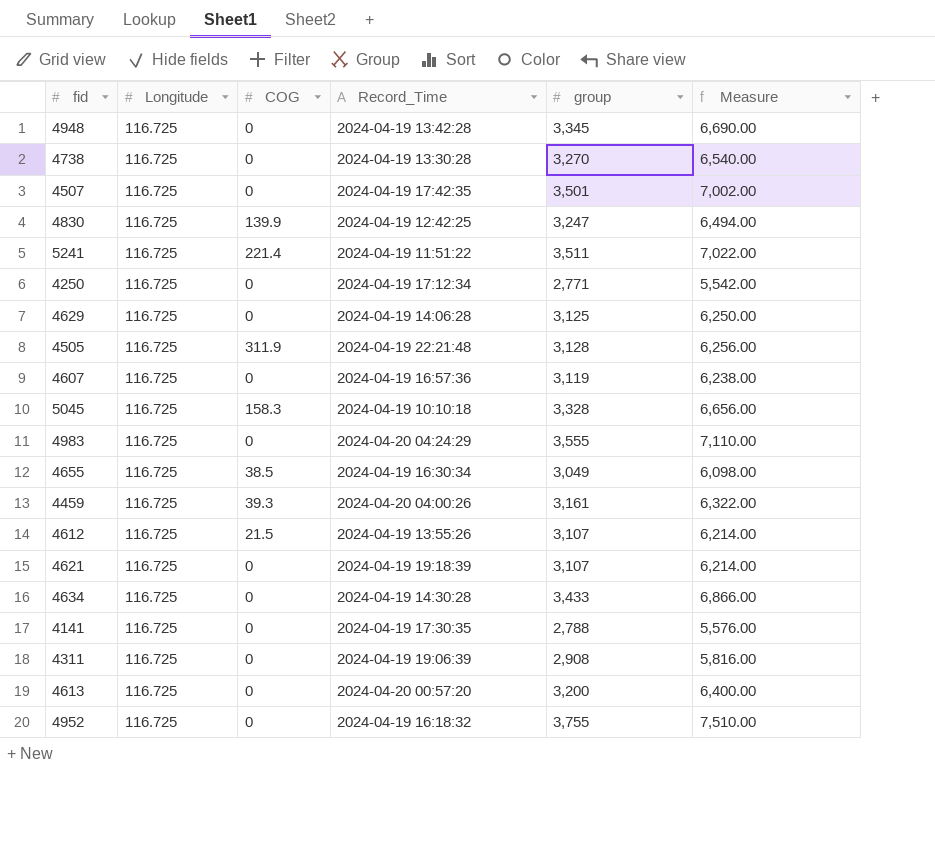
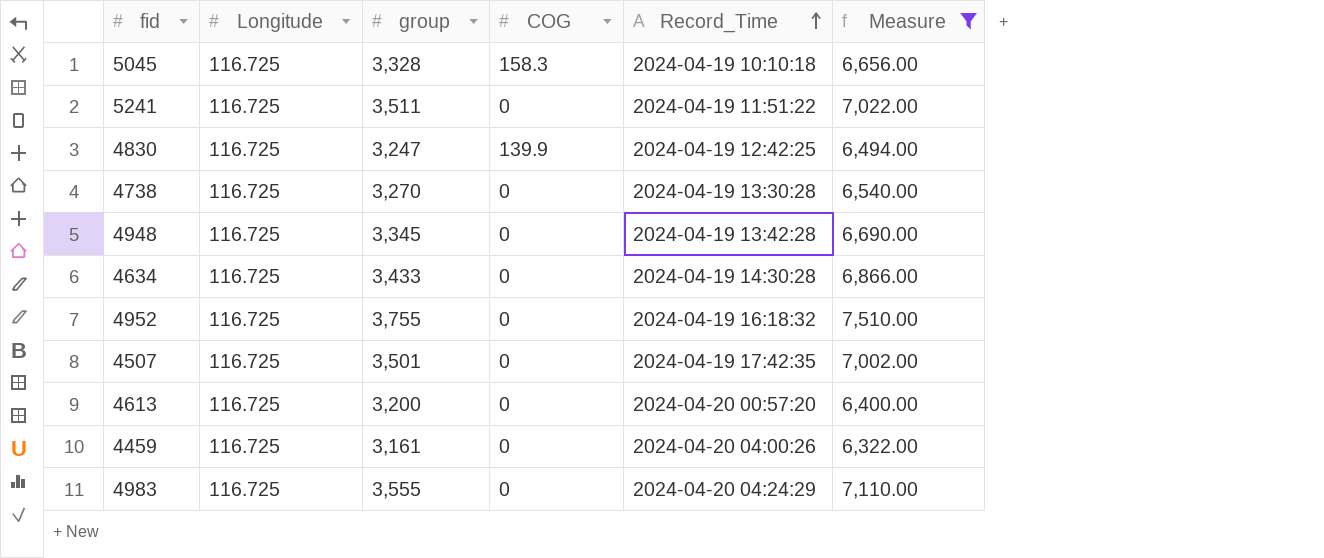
filter: none -> Measure >= 6,322.00
row order: none -> Record_Time ascending
column group | position: 5 -> 3
5241 | COG: 221.4 -> 0
4459 | COG: 39.3 -> 0

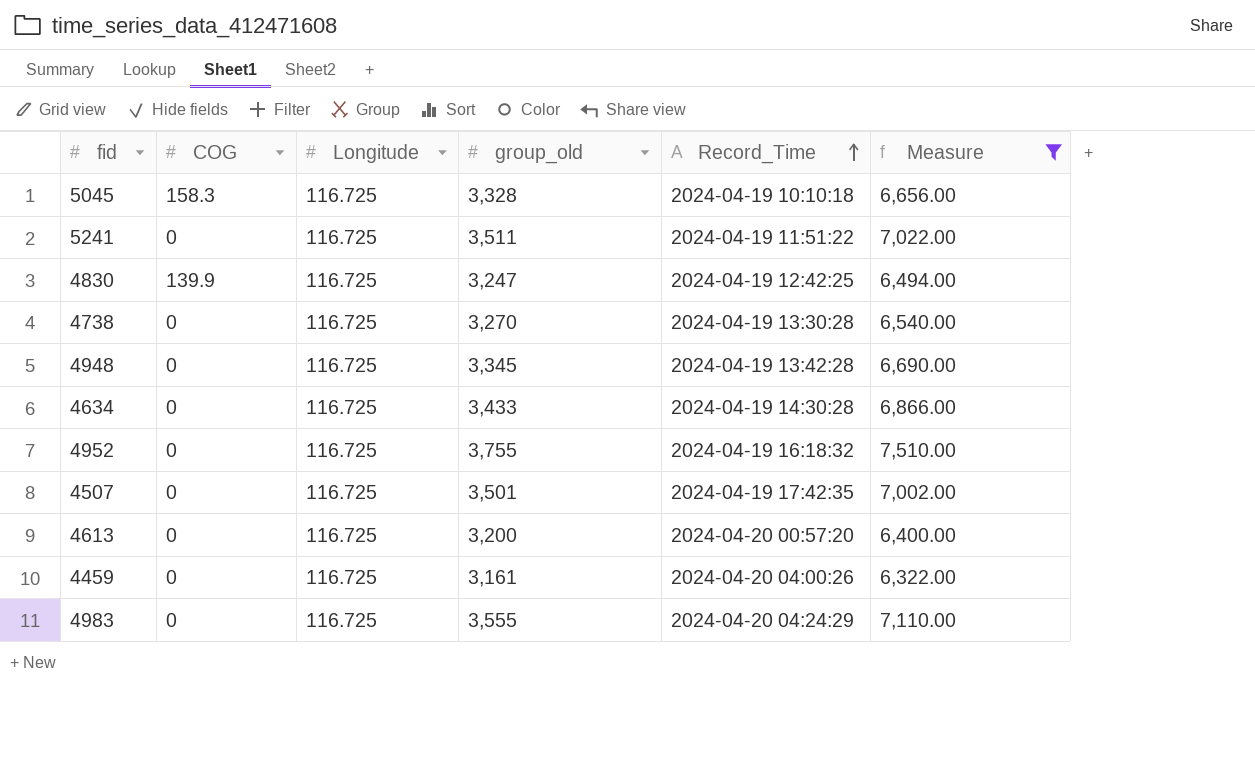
column COG | position: 4 -> 2
column name: group -> group_old

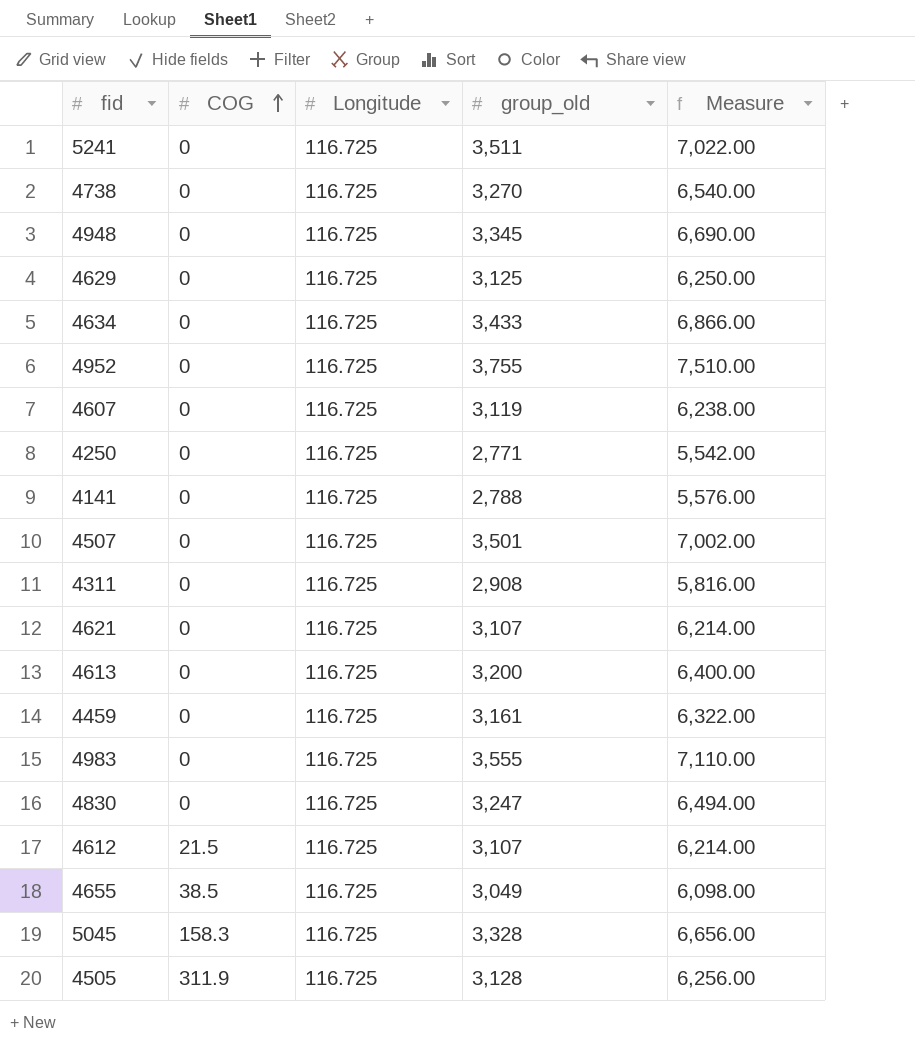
filter: Measure >= 6,322.00 -> none
row order: Record_Time ascending -> COG ascending
column Record_Time | position: 5 -> none
4830 | COG: 139.9 -> 0

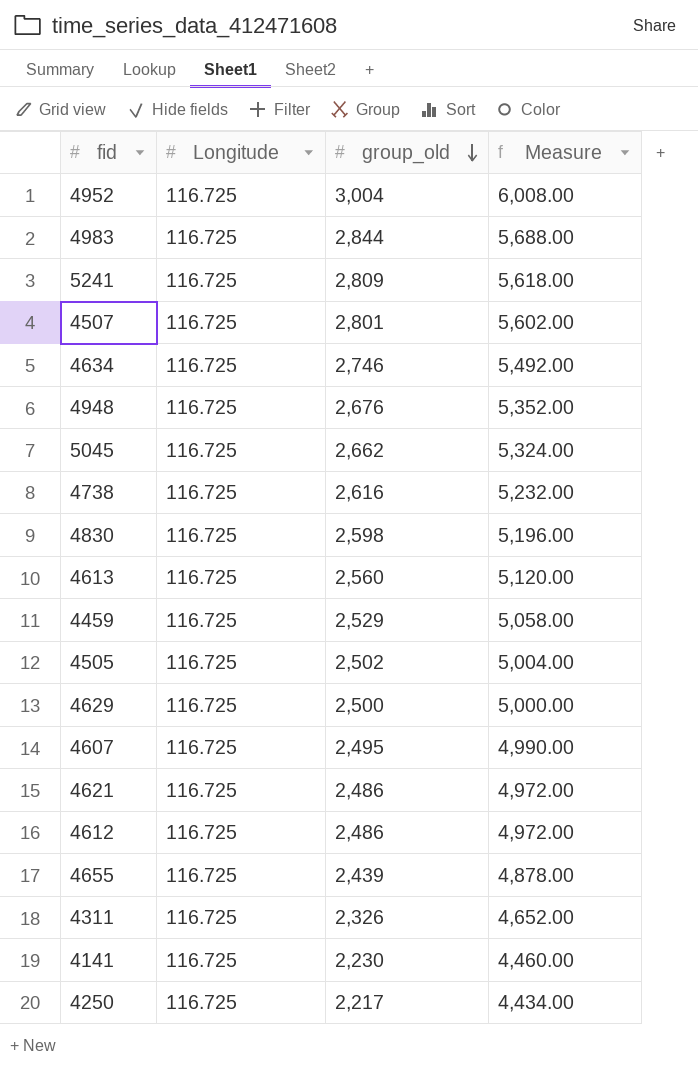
row order: COG ascending -> group_old descending
column COG | position: 2 -> none
4952 | group_old: 3,755 -> 3,004
4952 | Measure: 7,510.00 -> 6,008.00
4983 | group_old: 3,555 -> 2,844
4983 | Measure: 7,110.00 -> 5,688.00
5241 | group_old: 3,511 -> 2,809
5241 | Measure: 7,022.00 -> 5,618.00
4507 | group_old: 3,501 -> 2,801
4507 | Measure: 7,002.00 -> 5,602.00
4634 | group_old: 3,433 -> 2,746
4634 | Measure: 6,866.00 -> 5,492.00
4948 | group_old: 3,345 -> 2,676
4948 | Measure: 6,690.00 -> 5,352.00
5045 | group_old: 3,328 -> 2,662
5045 | Measure: 6,656.00 -> 5,324.00
4738 | group_old: 3,270 -> 2,616
4738 | Measure: 6,540.00 -> 5,232.00
4830 | group_old: 3,247 -> 2,598
4830 | Measure: 6,494.00 -> 5,196.00
4613 | group_old: 3,200 -> 2,560
4613 | Measure: 6,400.00 -> 5,120.00
4459 | group_old: 3,161 -> 2,529
4459 | Measure: 6,322.00 -> 5,058.00
4505 | group_old: 3,128 -> 2,502
4505 | Measure: 6,256.00 -> 5,004.00
4629 | group_old: 3,125 -> 2,500
4629 | Measure: 6,250.00 -> 5,000.00
4607 | group_old: 3,119 -> 2,495
4607 | Measure: 6,238.00 -> 4,990.00
4621 | group_old: 3,107 -> 2,486
4621 | Measure: 6,214.00 -> 4,972.00
4612 | group_old: 3,107 -> 2,486
4612 | Measure: 6,214.00 -> 4,972.00
4655 | group_old: 3,049 -> 2,439
4655 | Measure: 6,098.00 -> 4,878.00
4311 | group_old: 2,908 -> 2,326
4311 | Measure: 5,816.00 -> 4,652.00
4141 | group_old: 2,788 -> 2,230
4141 | Measure: 5,576.00 -> 4,460.00
4250 | group_old: 2,771 -> 2,217
4250 | Measure: 5,542.00 -> 4,434.00

